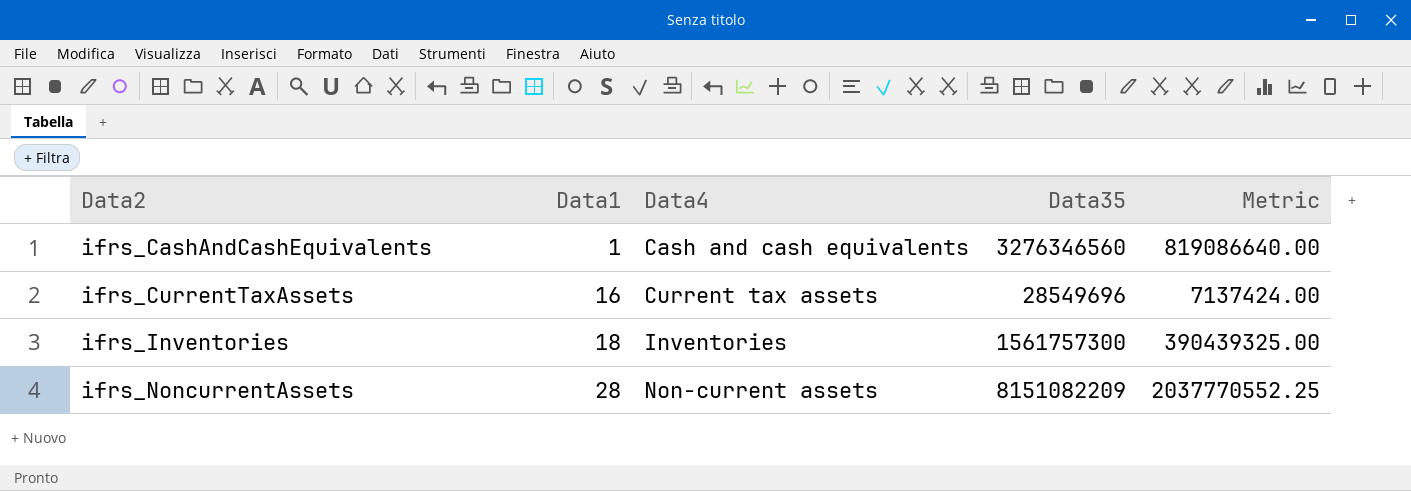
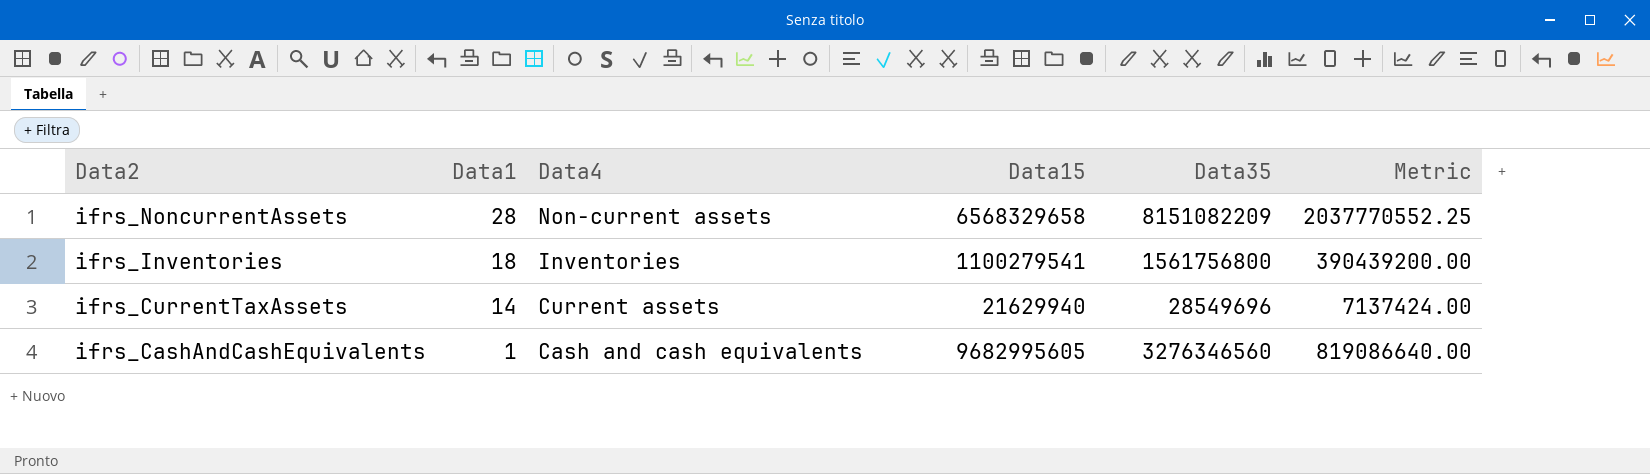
row order: Data2 ascending -> Data2 descending
column Data15 | position: none -> 4
ifrs_Inventories | Data35: 1561757300 -> 1561756800
ifrs_Inventories | Metric: 390439325.00 -> 390439200.00
ifrs_CurrentTaxAssets | Data1: 16 -> 14
ifrs_CurrentTaxAssets | Data4: Current tax assets -> Current assets

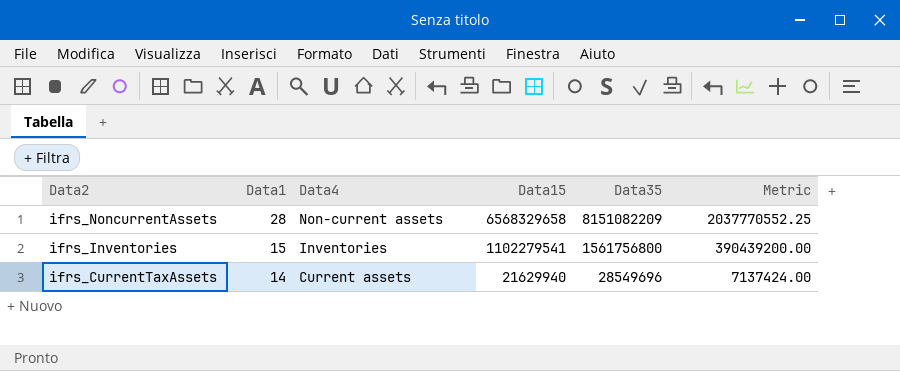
row ifrs_CashAndCashEquivalents: 1 | Cash and cash equivalents | 9682995605 | 3276346560 | 819086640.00 -> none
ifrs_Inventories | Data1: 18 -> 15
ifrs_Inventories | Data15: 1100279541 -> 1102279541

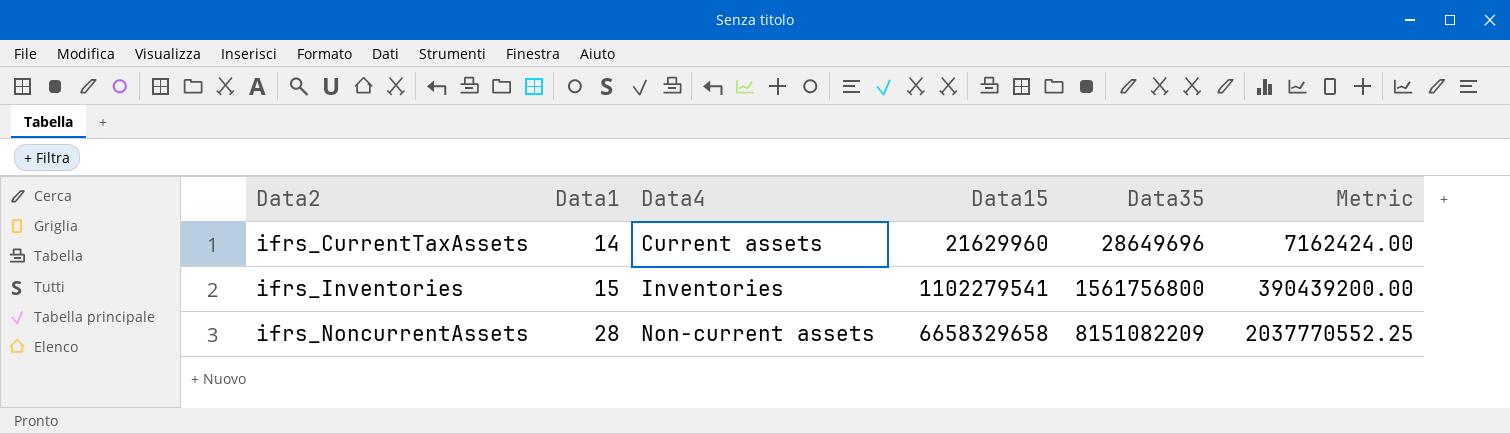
row order: Data2 descending -> Data2 ascending
ifrs_CurrentTaxAssets | Data15: 21629940 -> 21629960
ifrs_CurrentTaxAssets | Data35: 28549696 -> 28649696
ifrs_CurrentTaxAssets | Metric: 7137424.00 -> 7162424.00
ifrs_NoncurrentAssets | Data15: 6568329658 -> 6658329658

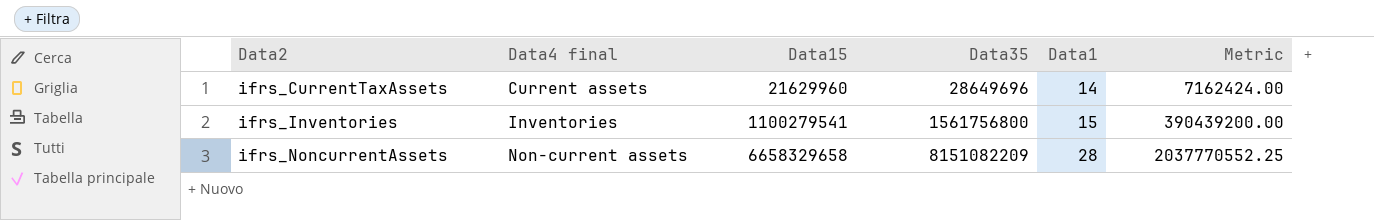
column name: Data4 -> Data4 final
column Data1 | position: 2 -> 5
ifrs_Inventories | Data15: 1102279541 -> 1100279541

